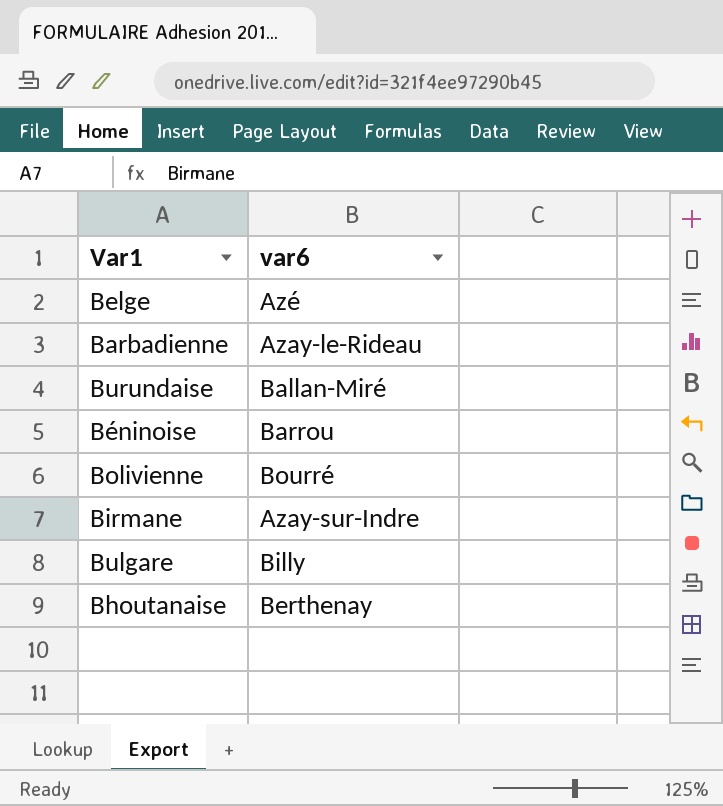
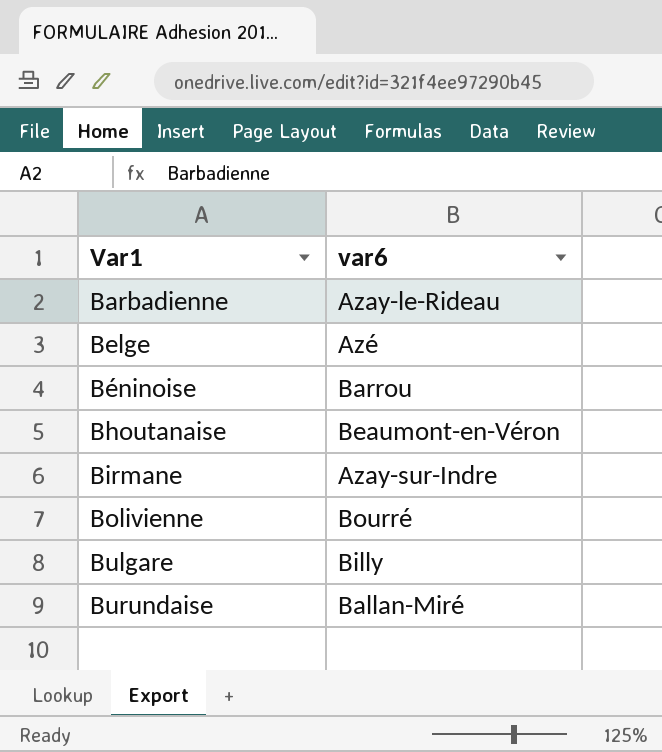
row order: none -> Var1 ascending
Bhoutanaise | var6: Berthenay -> Beaumont-en-Véron

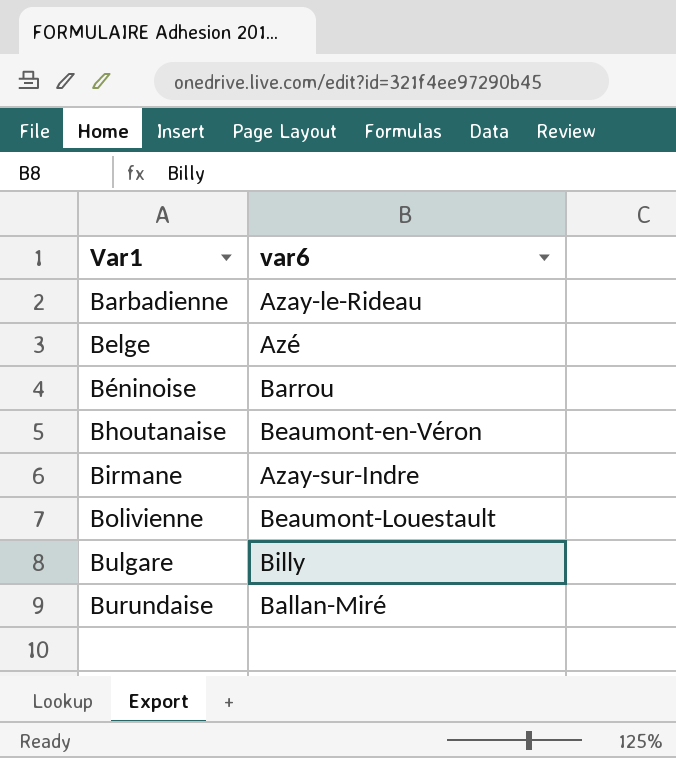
Bolivienne | var6: Bourré -> Beaumont-Louestault

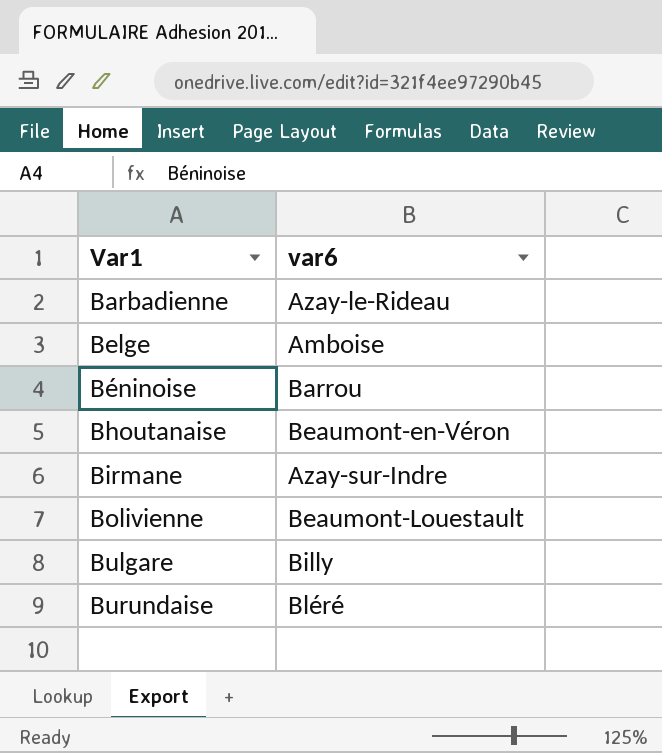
Belge | var6: Azé -> Amboise
Burundaise | var6: Ballan-Miré -> Bléré

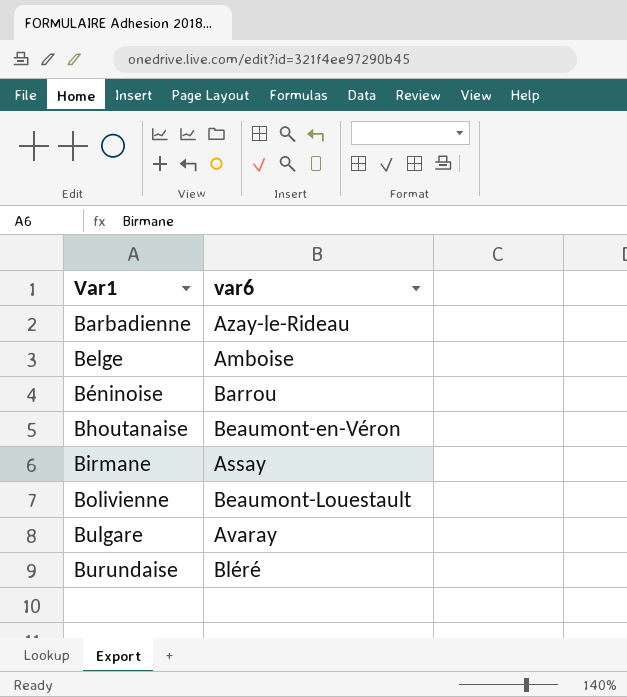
Birmane | var6: Azay-sur-Indre -> Assay
Bulgare | var6: Billy -> Avaray

